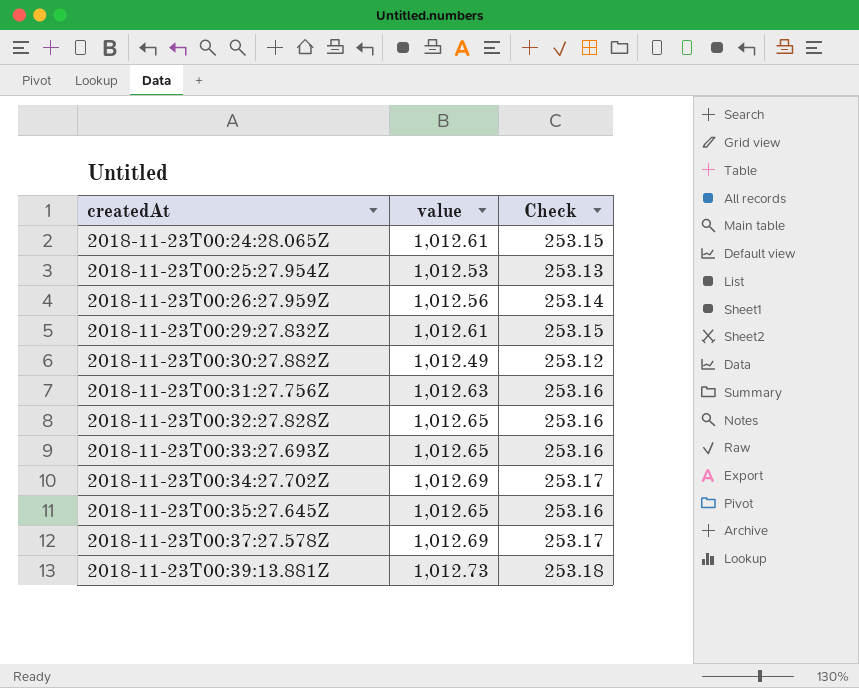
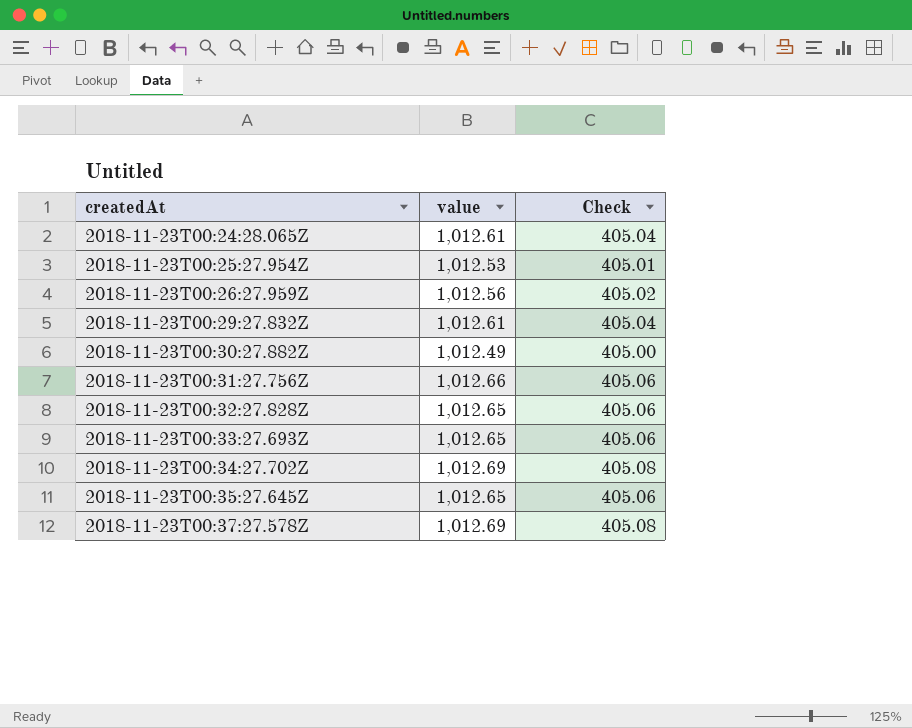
column Check | formula: [value] * 0.25 -> [value] * 0.4
row 2018-11-23T00:39:13.881Z: 1,012.73 | 253.18 -> none
2018-11-23T00:31:27.756Z | value: 1,012.63 -> 1,012.66

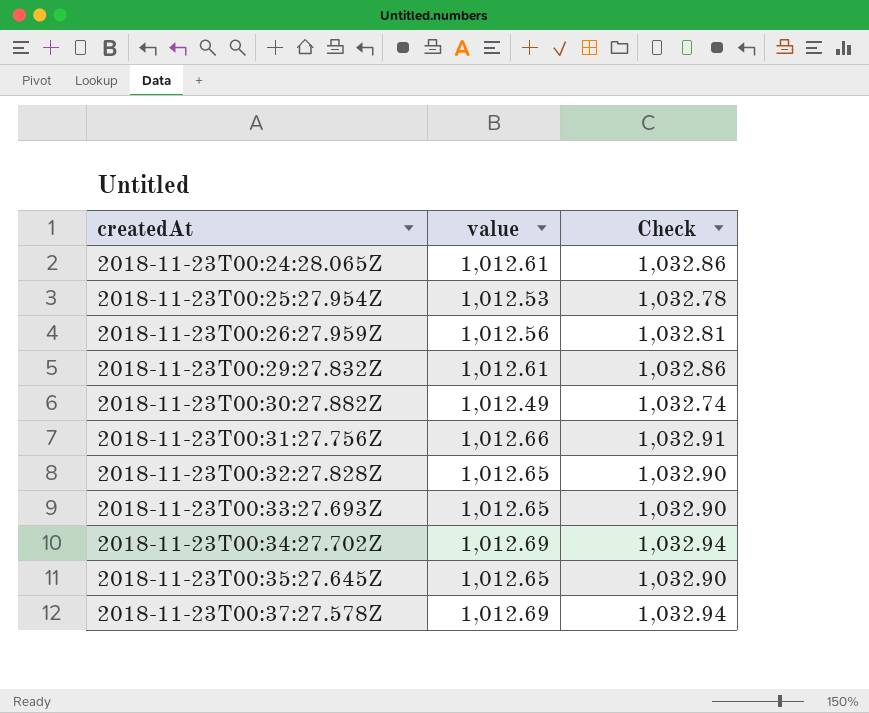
column Check | formula: [value] * 0.4 -> [value] * 1.02

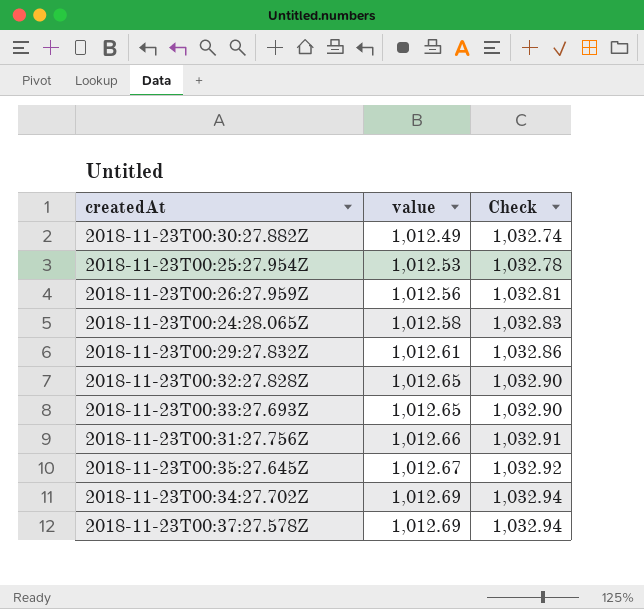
row order: createdAt ascending -> value ascending
2018-11-23T00:24:28.065Z | value: 1,012.61 -> 1,012.58
2018-11-23T00:24:28.065Z | Check: 1,032.86 -> 1,032.83
2018-11-23T00:35:27.645Z | value: 1,012.65 -> 1,012.67
2018-11-23T00:35:27.645Z | Check: 1,032.90 -> 1,032.92

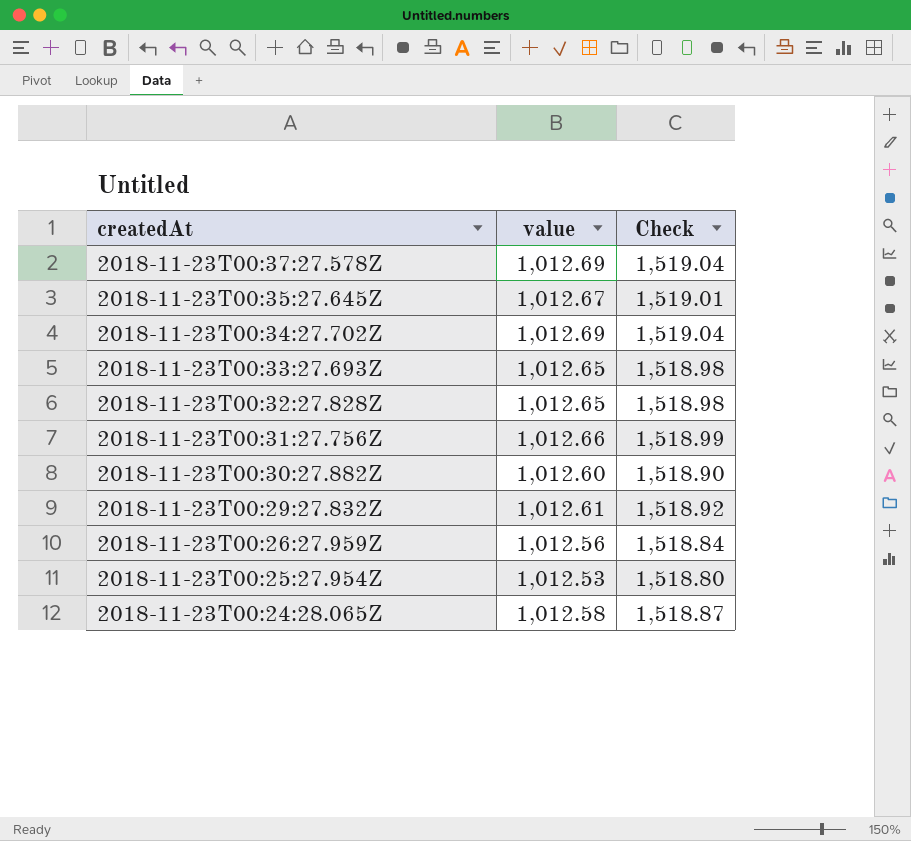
row order: value ascending -> createdAt descending
column Check | formula: [value] * 1.02 -> [value] * 1.5
2018-11-23T00:30:27.882Z | value: 1,012.49 -> 1,012.60

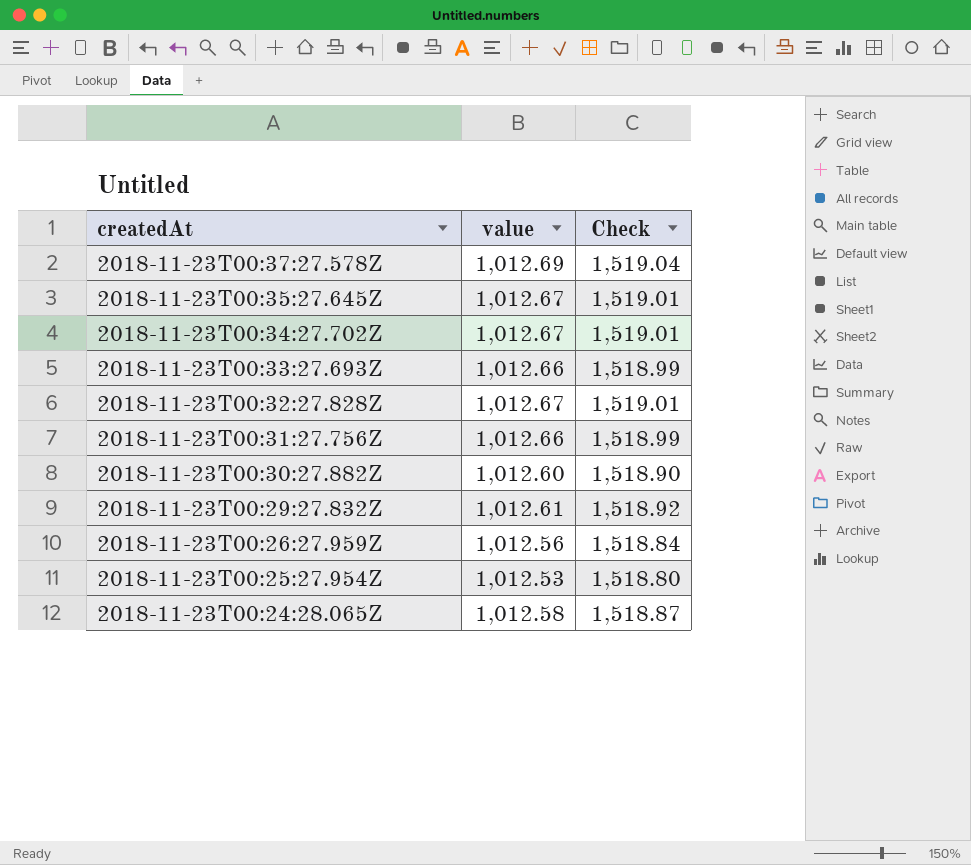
2018-11-23T00:34:27.702Z | value: 1,012.69 -> 1,012.67
2018-11-23T00:34:27.702Z | Check: 1,519.04 -> 1,519.01
2018-11-23T00:33:27.693Z | value: 1,012.65 -> 1,012.66
2018-11-23T00:33:27.693Z | Check: 1,518.98 -> 1,518.99
2018-11-23T00:32:27.828Z | value: 1,012.65 -> 1,012.67
2018-11-23T00:32:27.828Z | Check: 1,518.98 -> 1,519.01

